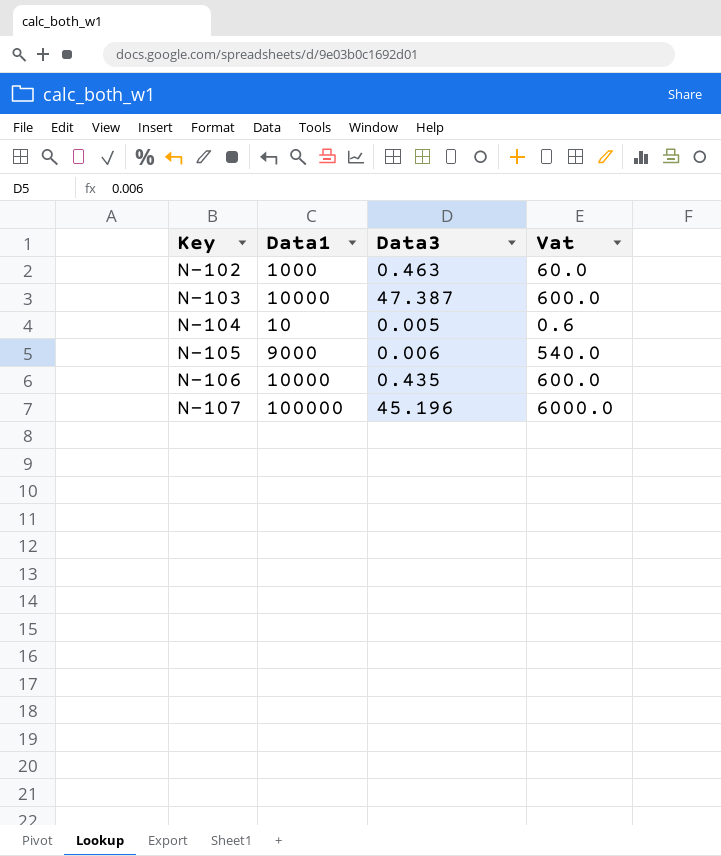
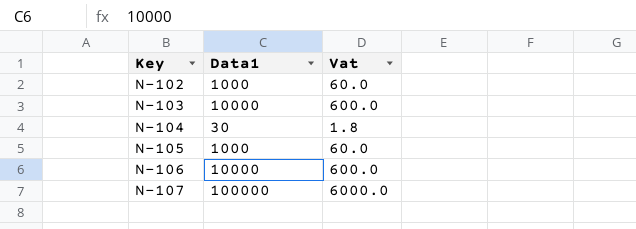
column Data3 | position: 3 -> none
N-104 | Data1: 10 -> 30
N-104 | Vat: 0.6 -> 1.8
N-105 | Data1: 9000 -> 1000
N-105 | Vat: 540.0 -> 60.0

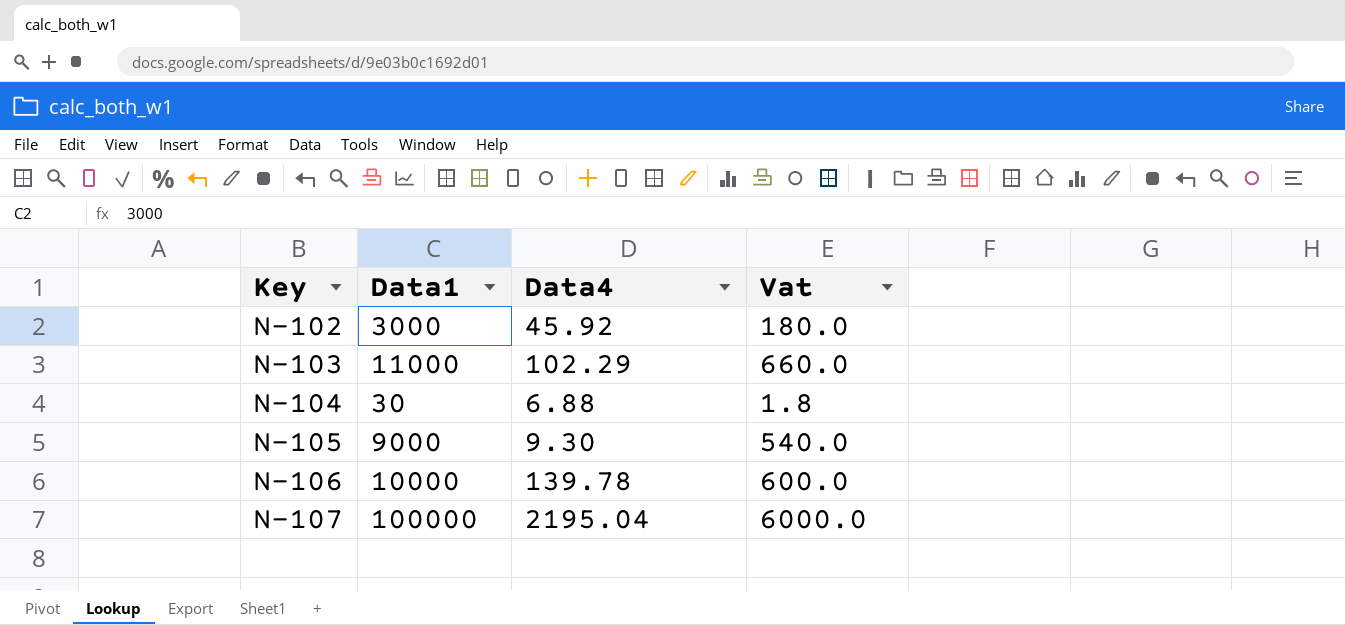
column Data4 | position: none -> 3
N-102 | Data1: 1000 -> 3000
N-102 | Vat: 60.0 -> 180.0
N-103 | Data1: 10000 -> 11000
N-103 | Vat: 600.0 -> 660.0
N-105 | Data1: 1000 -> 9000
N-105 | Vat: 60.0 -> 540.0

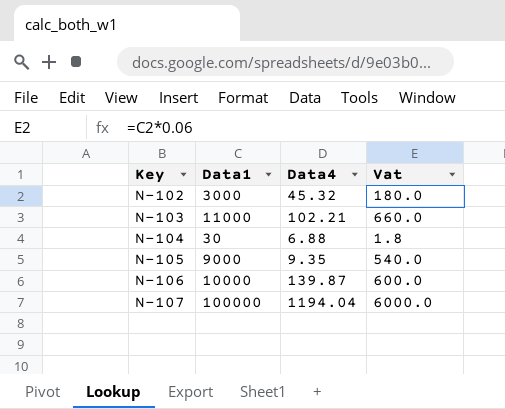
N-102 | Data4: 45.92 -> 45.32
N-103 | Data4: 102.29 -> 102.21
N-105 | Data4: 9.30 -> 9.35
N-106 | Data4: 139.78 -> 139.87
N-107 | Data4: 2195.04 -> 1194.04

